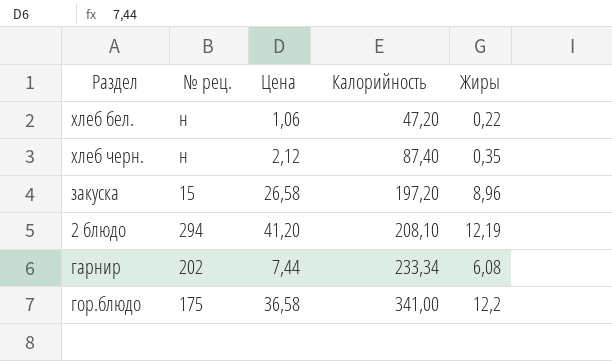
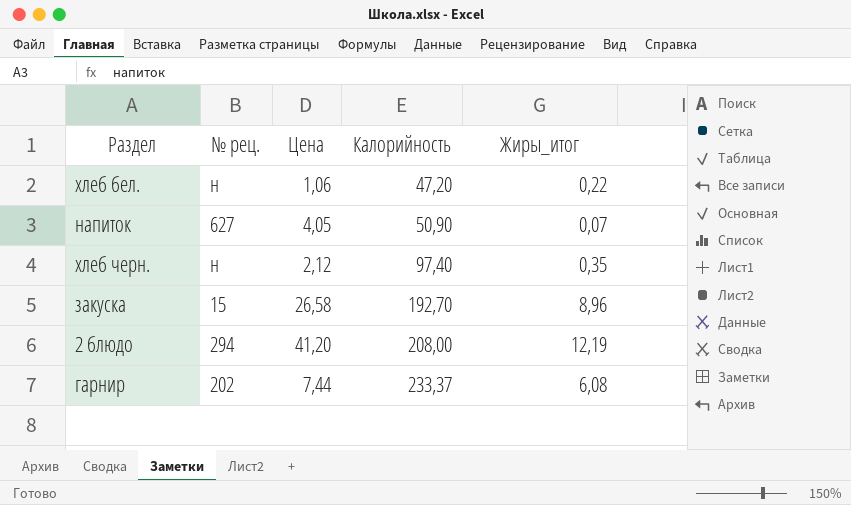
column name: Жиры -> Жиры_итог
row гор.блюдо: 175 | 36,58 | 341,00 | 12,2 -> none
row напиток: none -> 627 | 4,05 | 50,90 | 0,07
хлеб черн. | Калорийность: 87,40 -> 97,40
закуска | Калорийность: 197,20 -> 192,70
2 блюдо | Калорийность: 208,10 -> 208,00
гарнир | Калорийность: 233,34 -> 233,37

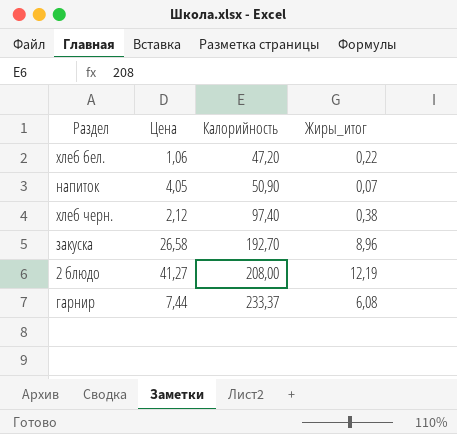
column № рец. | position: 2 -> none
хлеб черн. | Жиры_итог: 0,35 -> 0,38
2 блюдо | Цена: 41,20 -> 41,27

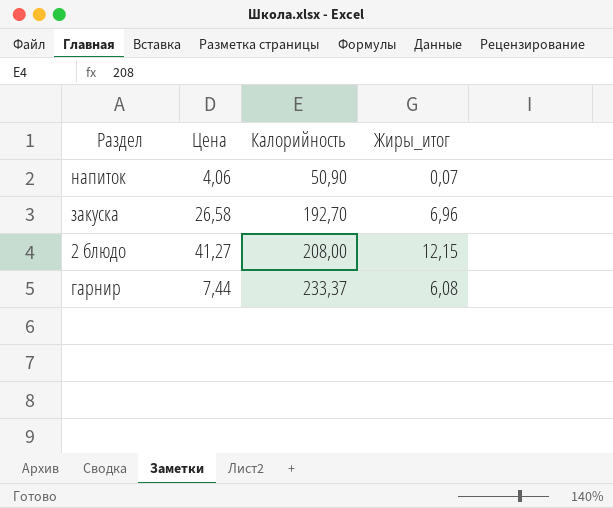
row хлеб бел.: 1,06 | 47,20 | 0,22 -> none
row хлеб черн.: 2,12 | 97,40 | 0,38 -> none
напиток | Цена: 4,05 -> 4,06
закуска | Жиры_итог: 8,96 -> 6,96
2 блюдо | Жиры_итог: 12,19 -> 12,15

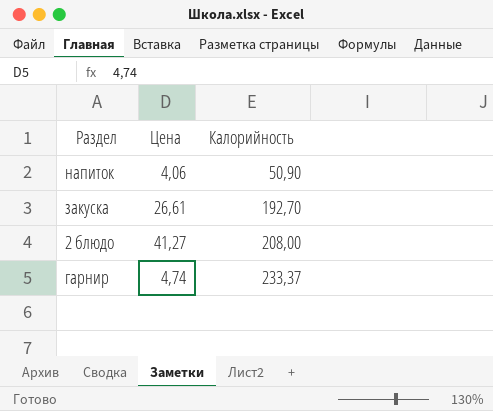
column Жиры_итог | position: 4 -> none
закуска | Цена: 26,58 -> 26,61
гарнир | Цена: 7,44 -> 4,74

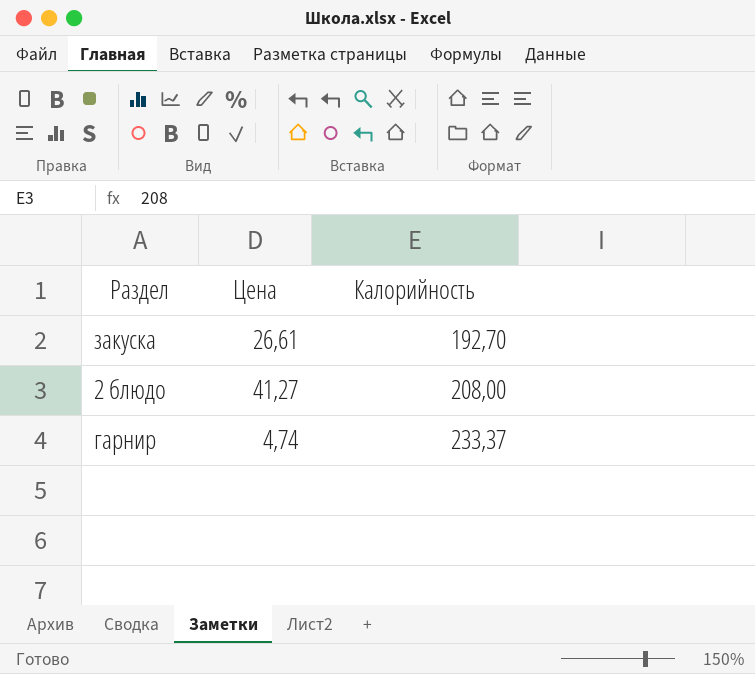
row напиток: 4,06 | 50,90 -> none

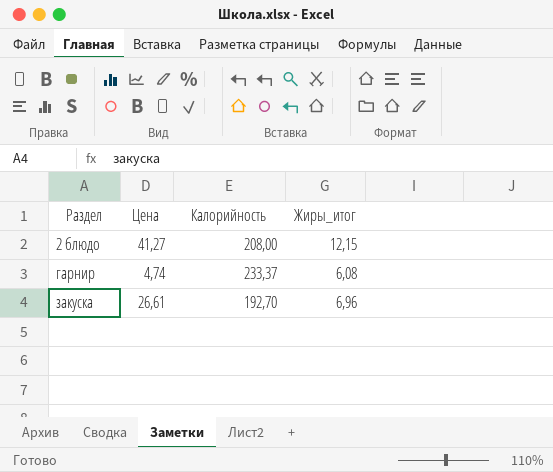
row order: Калорийность ascending -> Раздел ascending
column Жиры_итог | position: none -> 4

